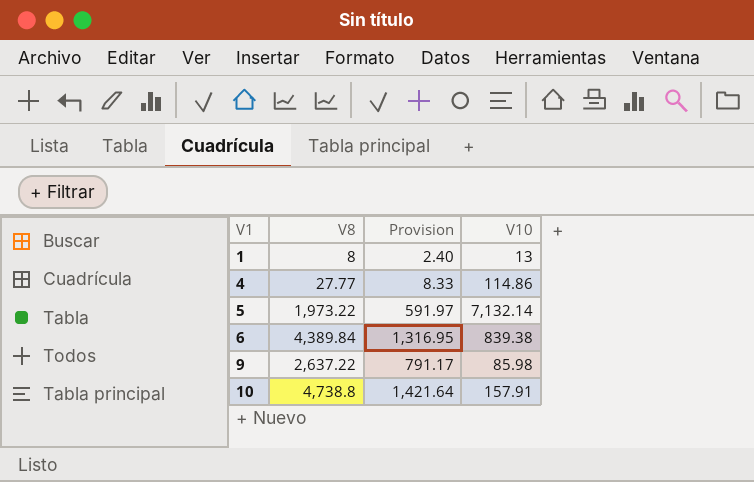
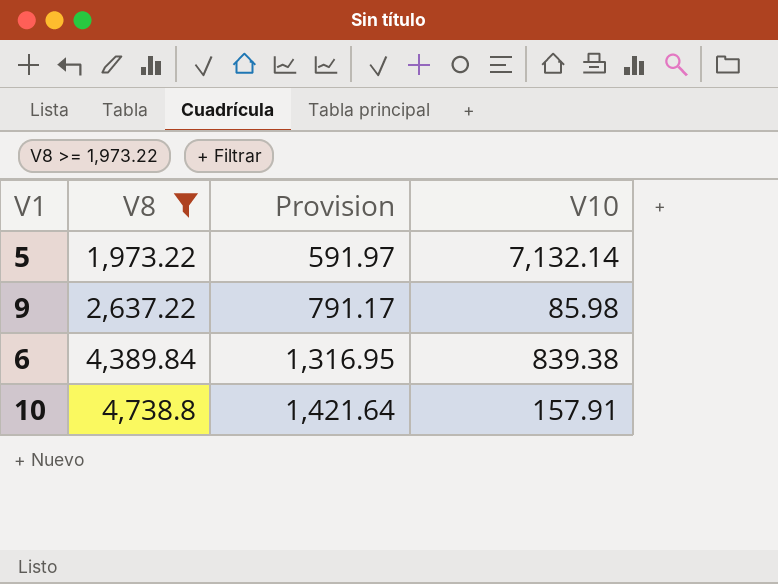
filter: none -> V8 >= 1,973.22
row order: V1 ascending -> V8 ascending

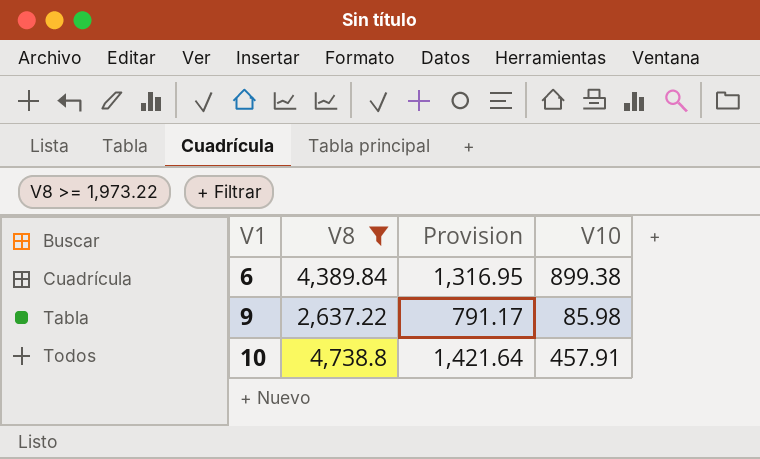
row order: V8 ascending -> V1 ascending
row 5: 1,973.22 | 591.97 | 7,132.14 -> none
6 | V10: 839.38 -> 899.38
10 | V10: 157.91 -> 457.91

